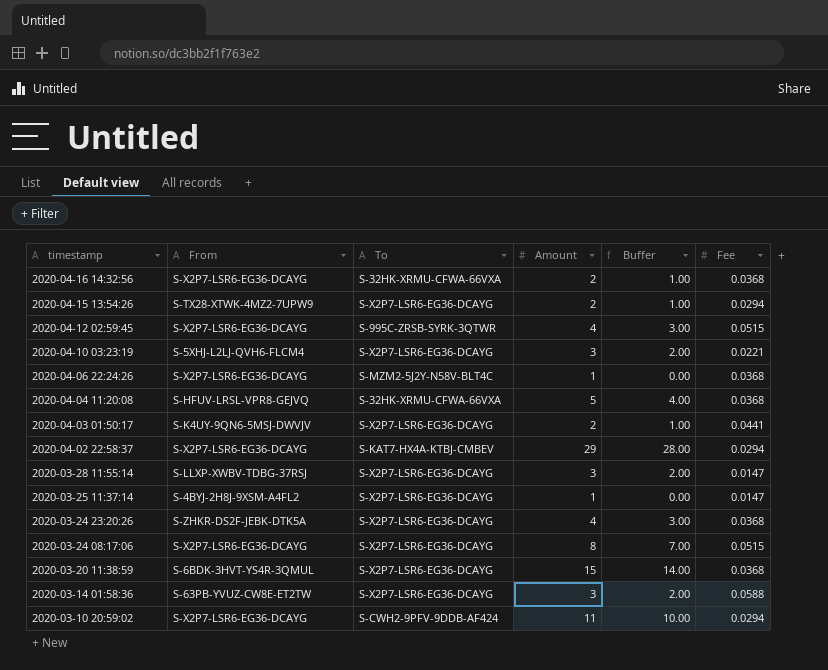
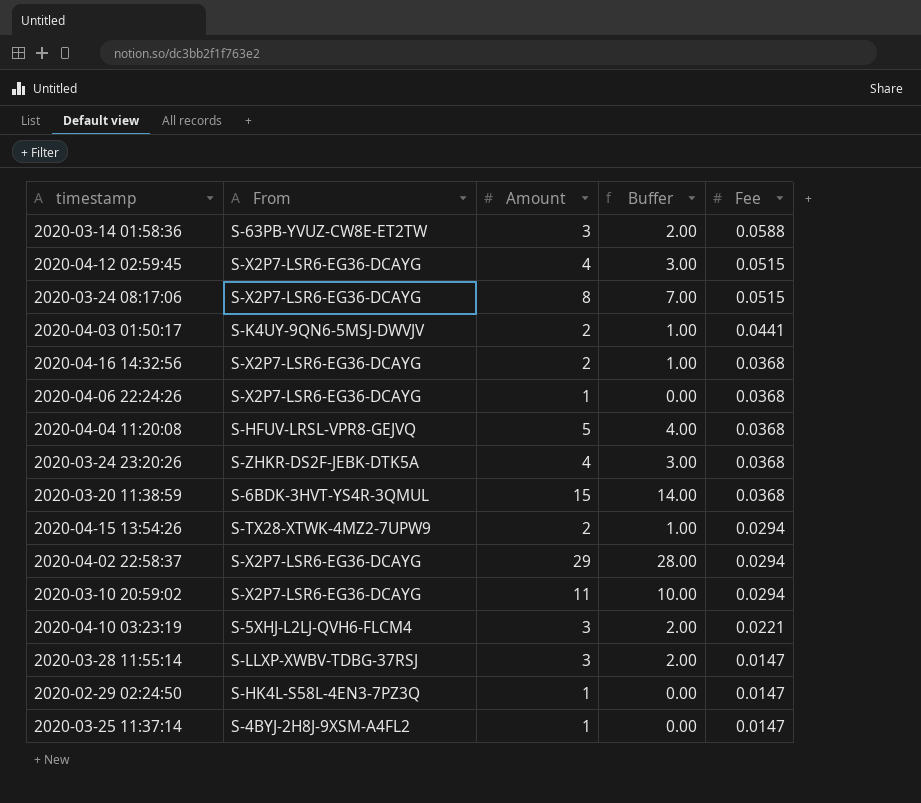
row order: timestamp descending -> Fee descending
column To | position: 3 -> none
row 2020-02-29 02:24:50: none -> S-HK4L-S58L-4EN3-7PZ3Q | 1 | 0.00 | 0.0147

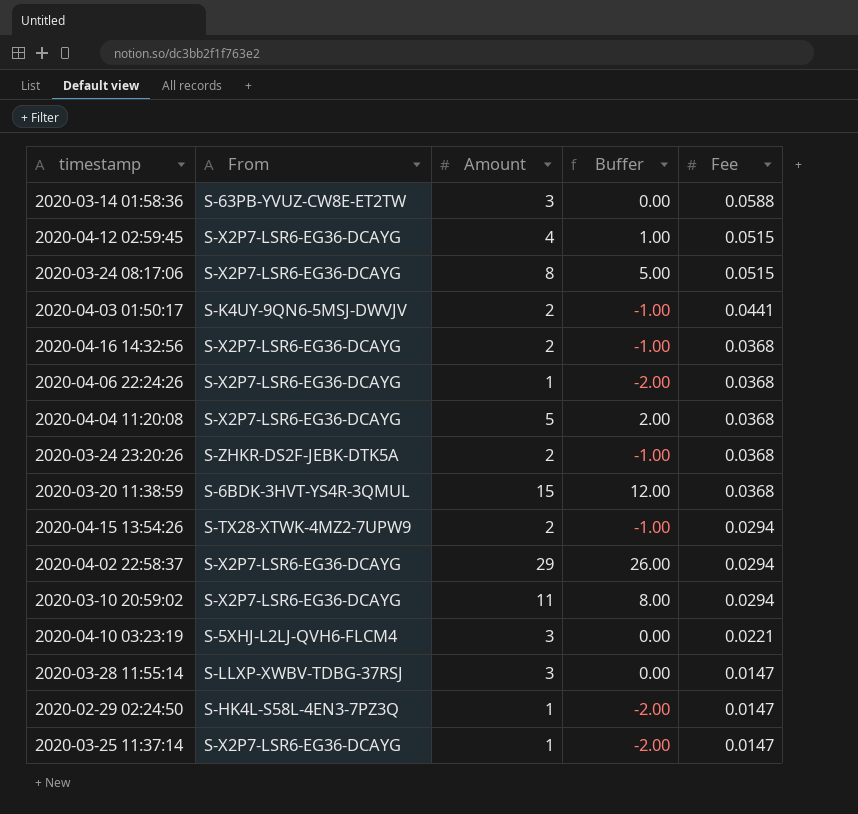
column Buffer | formula: [Amount] - 1 -> [Amount] - 3
2020-04-04 11:20:08 | From: S-HFUV-LRSL-VPR8-GEJVQ -> S-X2P7-LSR6-EG36-DCAYG
2020-03-24 23:20:26 | Amount: 4 -> 2
2020-03-25 11:37:14 | From: S-4BYJ-2H8J-9XSM-A4FL2 -> S-X2P7-LSR6-EG36-DCAYG

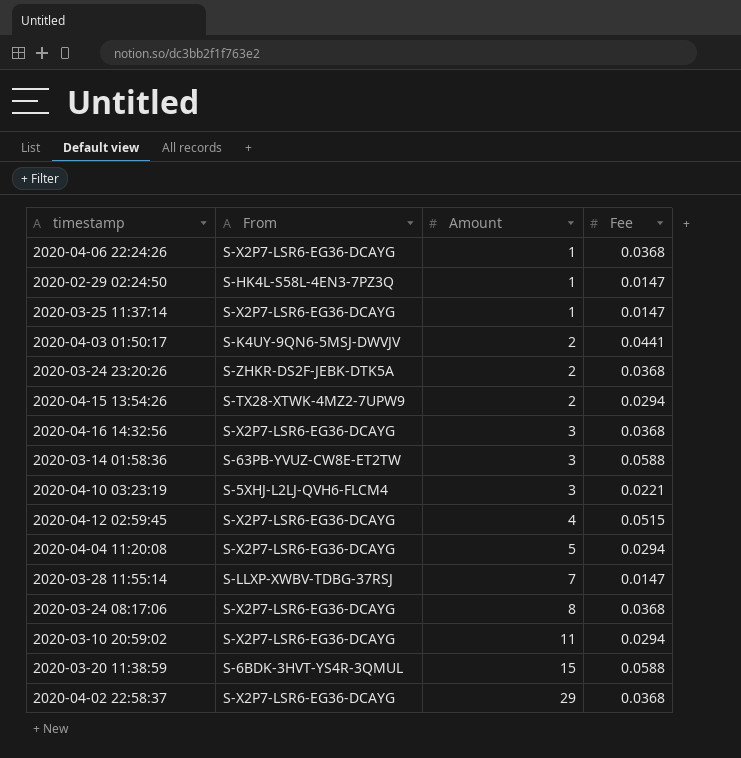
row order: Fee descending -> Amount ascending
column Buffer | formula: [Amount] - 3 -> none
2020-04-16 14:32:56 | Amount: 2 -> 3
2020-04-04 11:20:08 | Fee: 0.0368 -> 0.0294
2020-03-28 11:55:14 | Amount: 3 -> 7
2020-03-24 08:17:06 | Fee: 0.0515 -> 0.0368
2020-03-20 11:38:59 | Fee: 0.0368 -> 0.0588
2020-04-02 22:58:37 | Fee: 0.0294 -> 0.0368

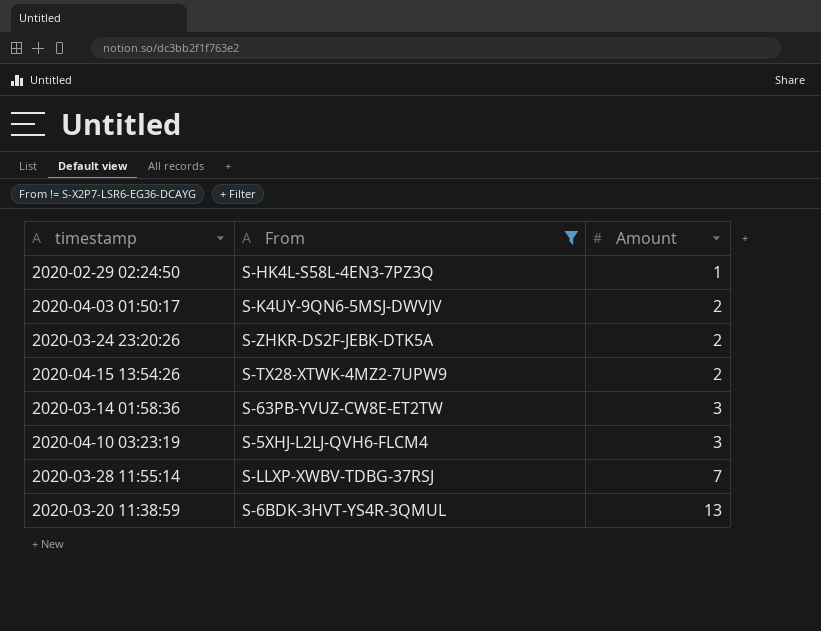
filter: none -> From != S-X2P7-LSR6-EG36-DCAYG
column Fee | position: 4 -> none
2020-03-20 11:38:59 | Amount: 15 -> 13

